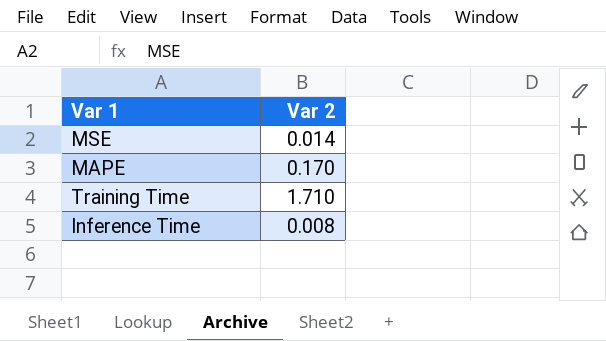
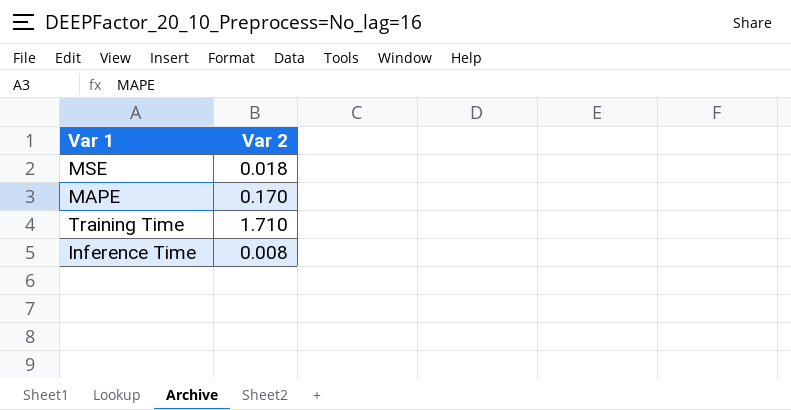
MSE | Var 2: 0.014 -> 0.018

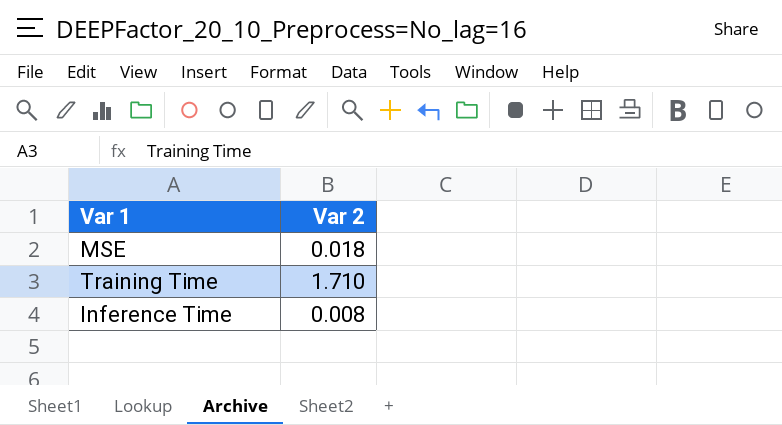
row MAPE: 0.170 -> none

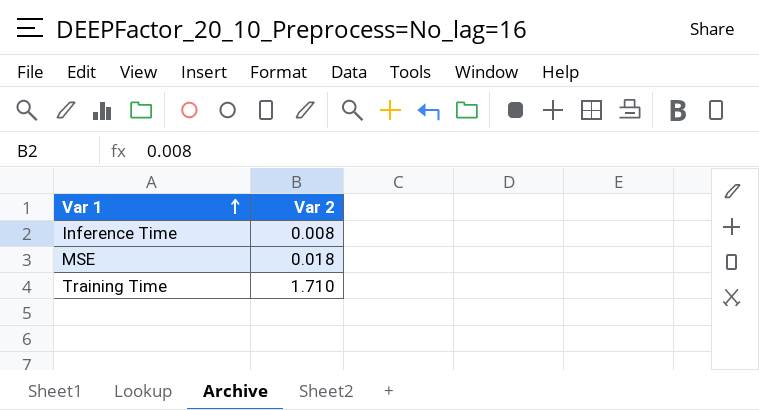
row order: none -> Var 1 ascending

